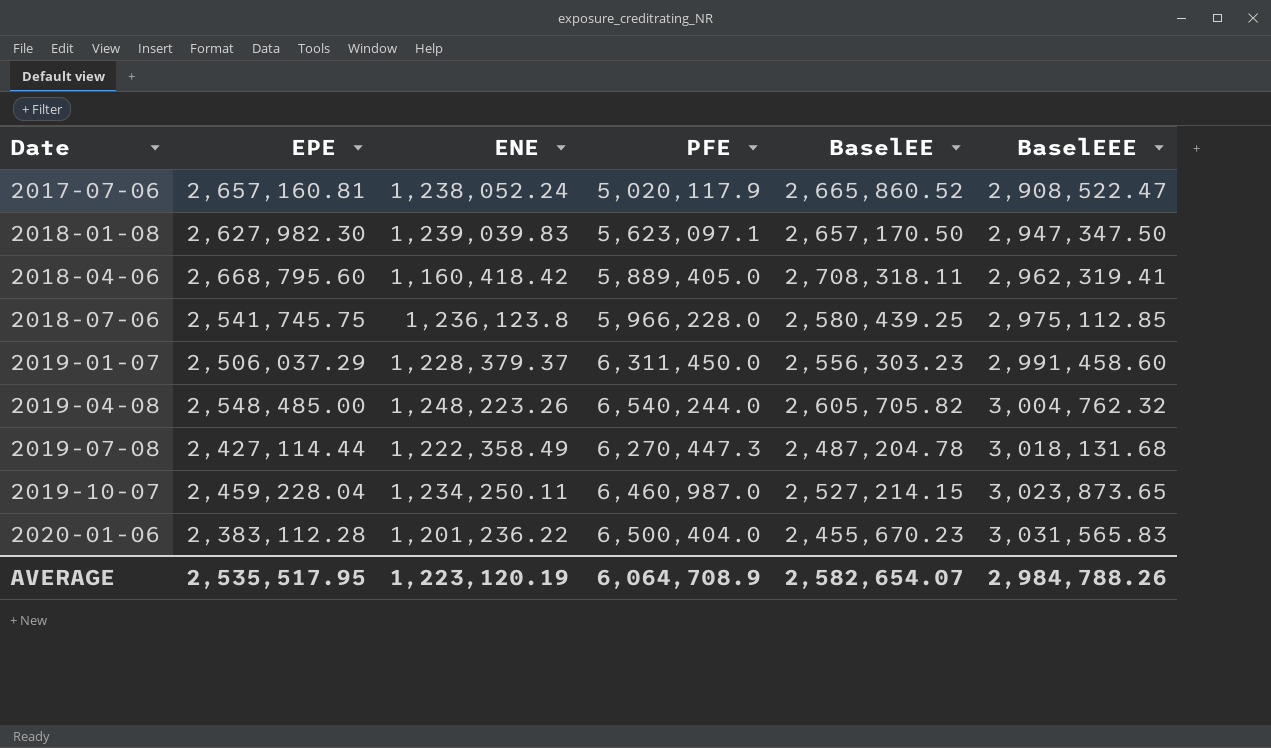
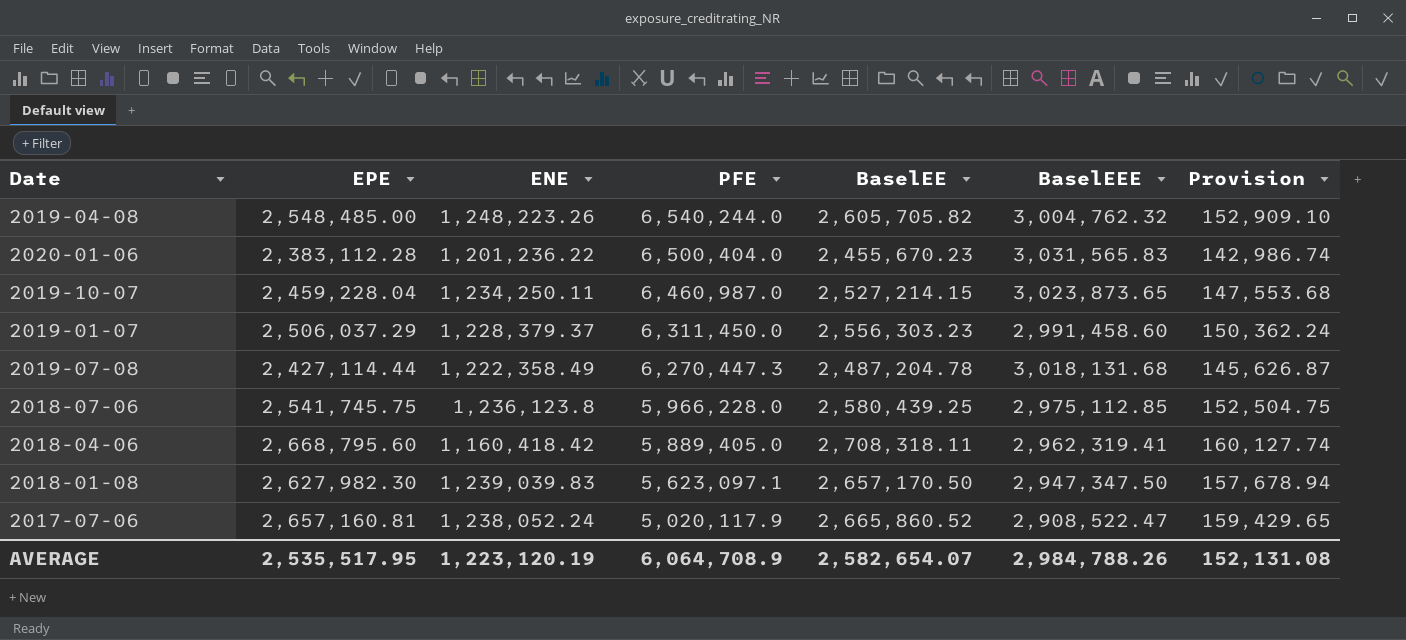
row order: Date ascending -> PFE descending
column Provision | formula: none -> [EPE] * 0.06

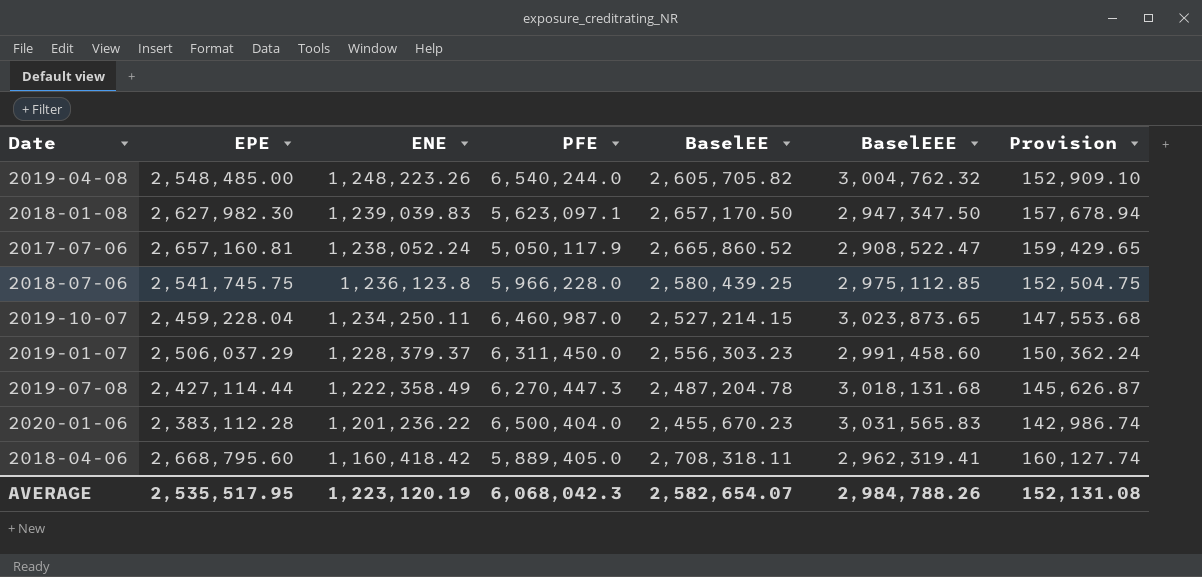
row order: PFE descending -> ENE descending
2017-07-06 | PFE: 5,020,117.9 -> 5,050,117.9
AVERAGE | PFE: 6,064,708.9 -> 6,068,042.3

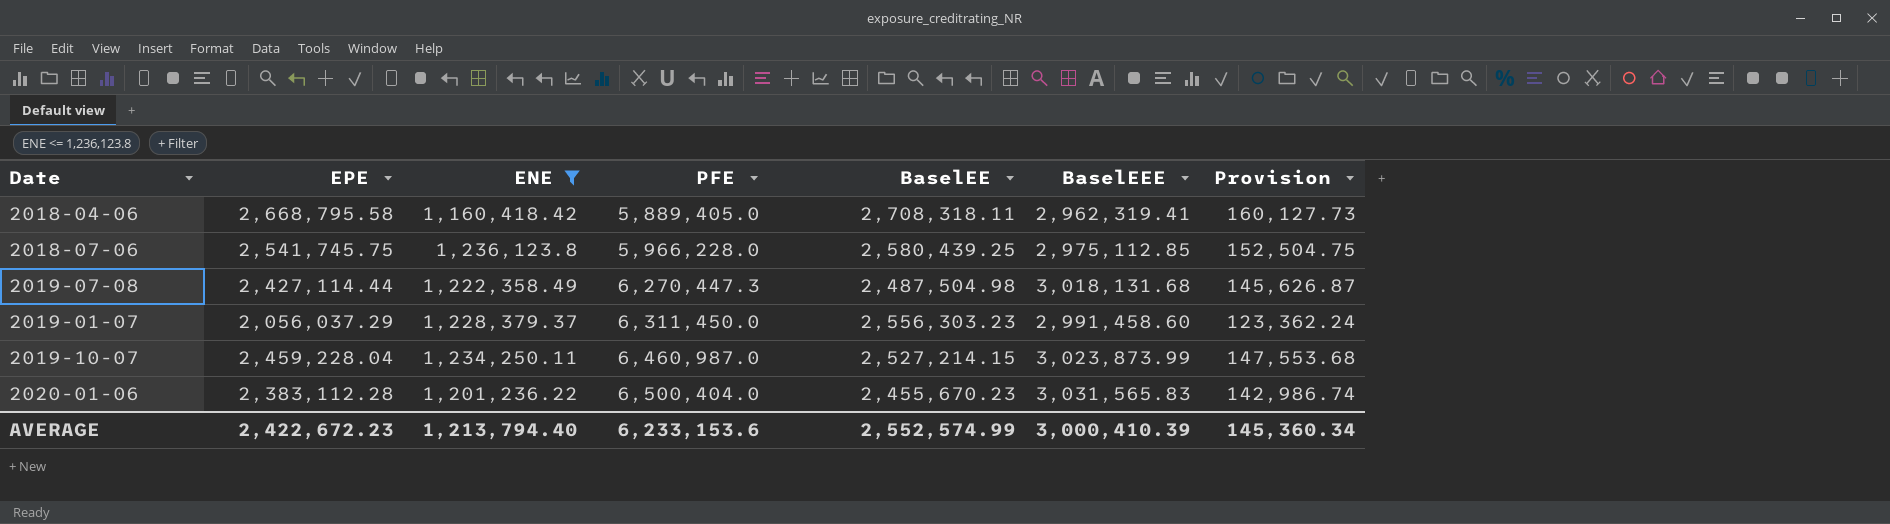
filter: none -> ENE <= 1,236,123.8
row order: ENE descending -> PFE ascending
2018-04-06 | EPE: 2,668,795.60 -> 2,668,795.58
2018-04-06 | Provision: 160,127.74 -> 160,127.73
2019-07-08 | BaselEE: 2,487,204.78 -> 2,487,504.98
2019-01-07 | EPE: 2,506,037.29 -> 2,056,037.29
2019-01-07 | Provision: 150,362.24 -> 123,362.24
2019-10-07 | BaselEEE: 3,023,873.65 -> 3,023,873.99
AVERAGE | EPE: 2,535,517.95 -> 2,422,672.23
AVERAGE | ENE: 1,223,120.19 -> 1,213,794.40
AVERAGE | PFE: 6,068,042.3 -> 6,233,153.6
AVERAGE | BaselEE: 2,582,654.07 -> 2,552,574.99
AVERAGE | BaselEEE: 2,984,788.26 -> 3,000,410.39
AVERAGE | Provision: 152,131.08 -> 145,360.34

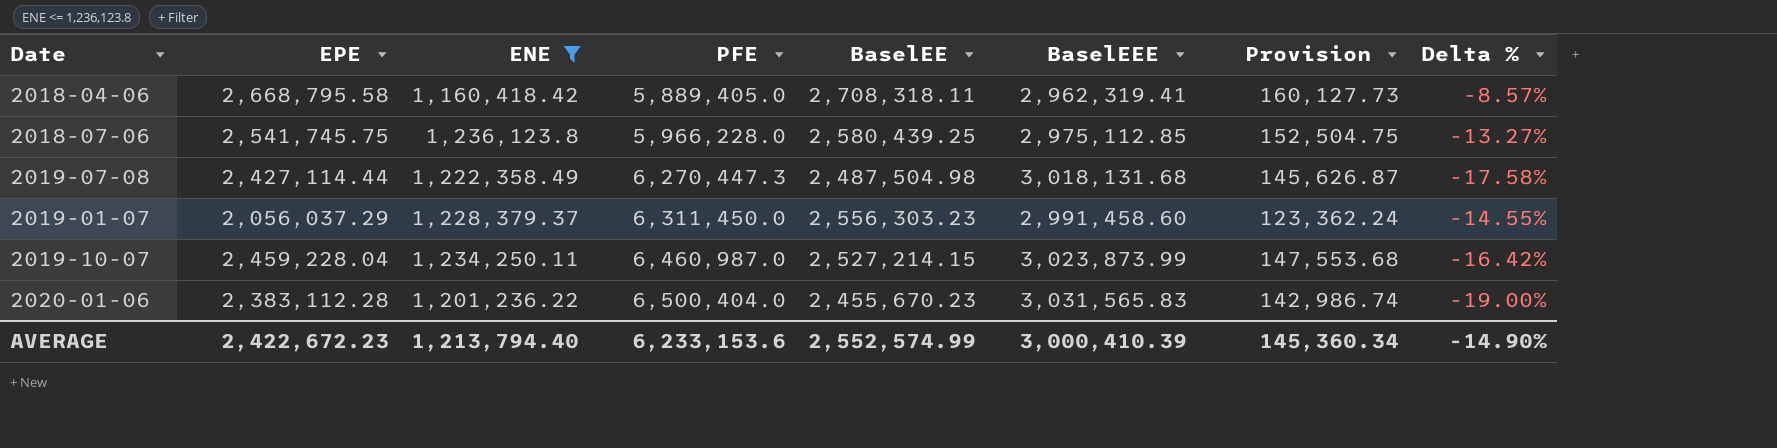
column Delta % | formula: none -> ([BaselEE] - [BaselEEE]) / [BaselEEE]

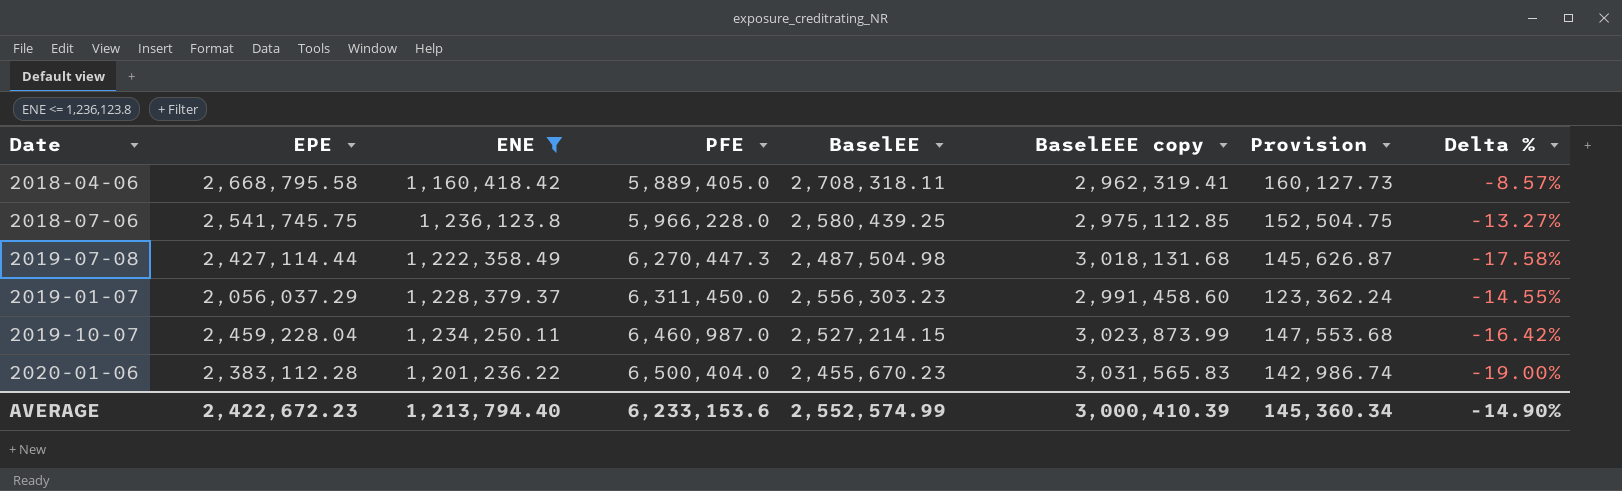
column name: BaselEEE -> BaselEEE copy

